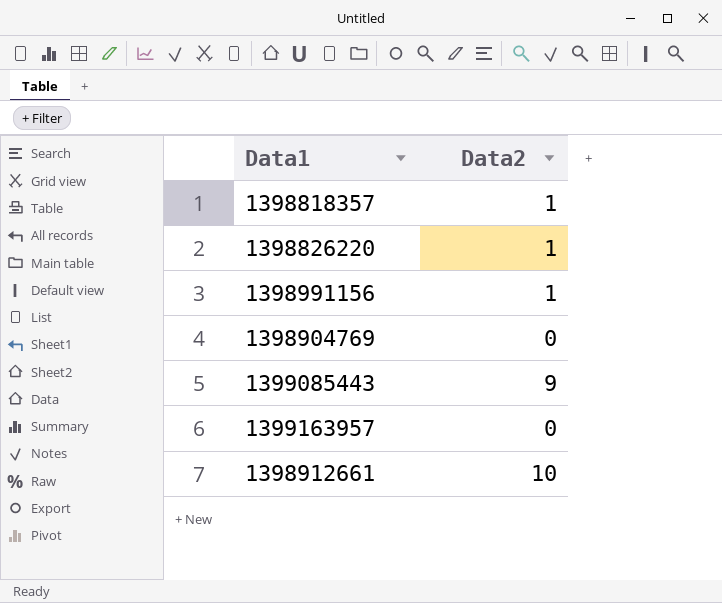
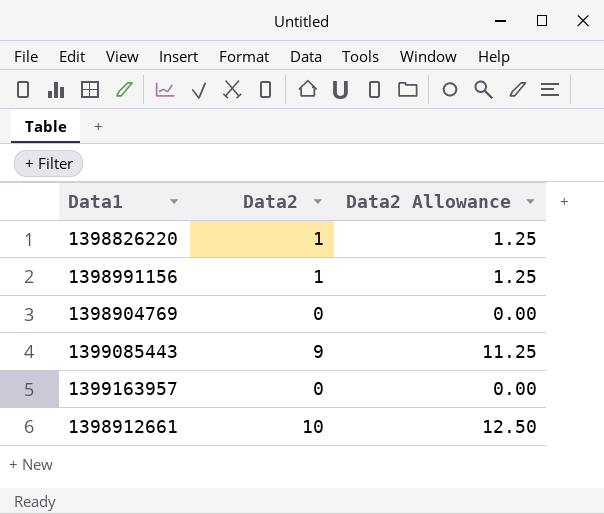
column Data2 Allowance | formula: none -> [Data2] * 1.25
row 1398818357: 1 -> none

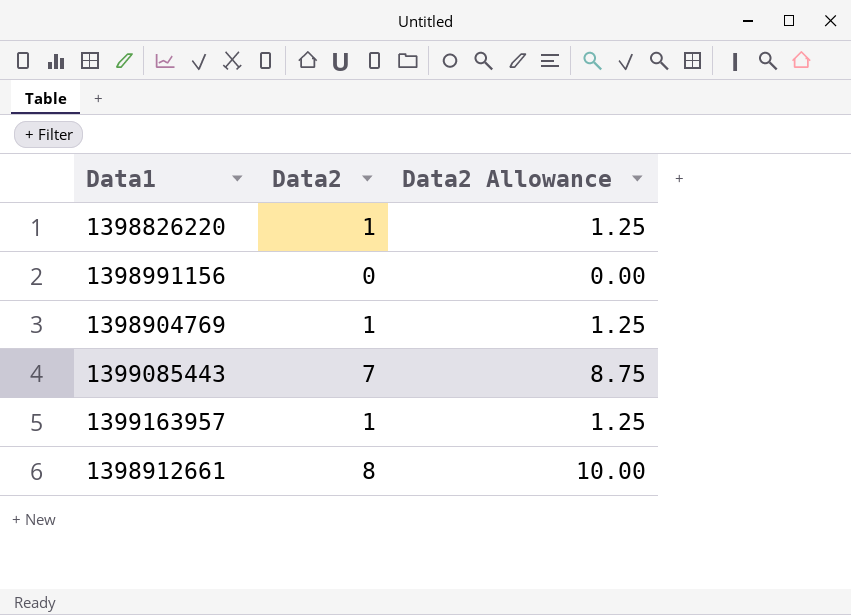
1398991156 | Data2: 1 -> 0
1398991156 | Data2 Allowance: 1.25 -> 0.00
1398904769 | Data2: 0 -> 1
1398904769 | Data2 Allowance: 0.00 -> 1.25
1399085443 | Data2: 9 -> 7
1399085443 | Data2 Allowance: 11.25 -> 8.75
1399163957 | Data2: 0 -> 1
1399163957 | Data2 Allowance: 0.00 -> 1.25
1398912661 | Data2: 10 -> 8
1398912661 | Data2 Allowance: 12.50 -> 10.00

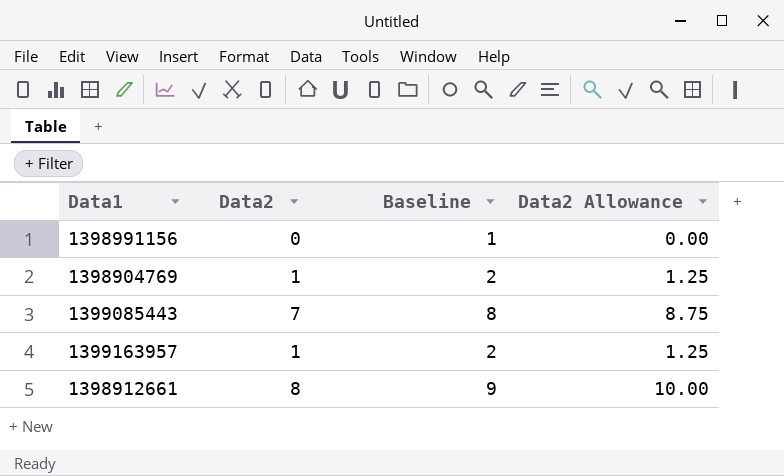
column Baseline | formula: none -> [Data2] + 1
row 1398826220: 1 | 1.25 -> none

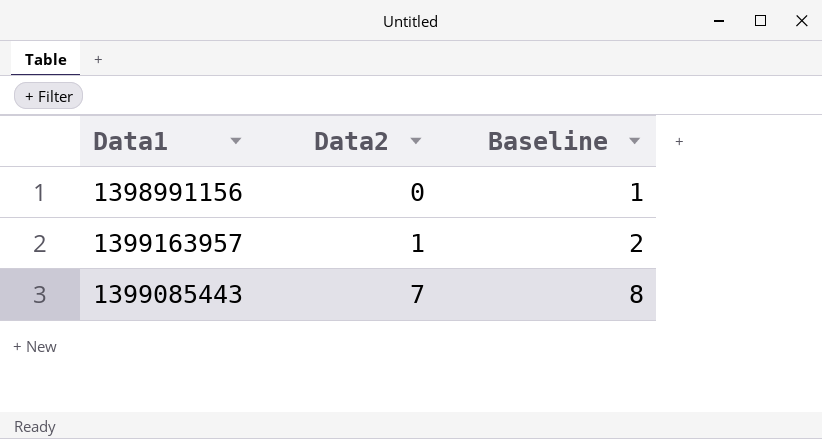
row order: none -> Data2 ascending
column Data2 Allowance | formula: [Data2] * 1.25 -> none
row 1398904769: 1 | 2 | 1.25 -> none
row 1398912661: 8 | 9 | 10.00 -> none

